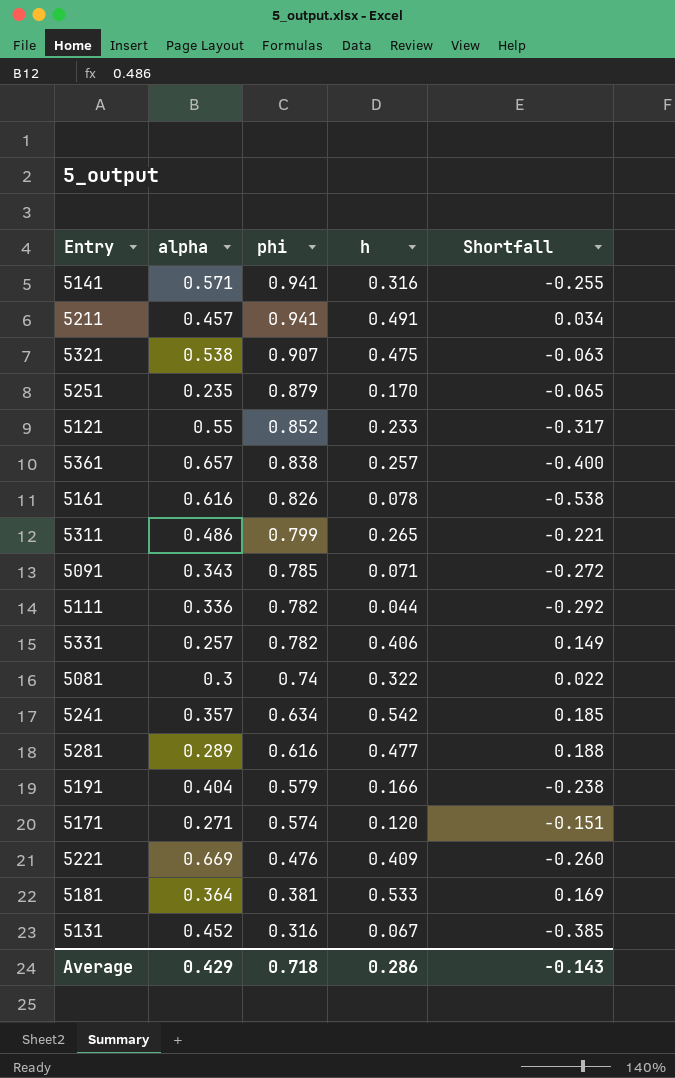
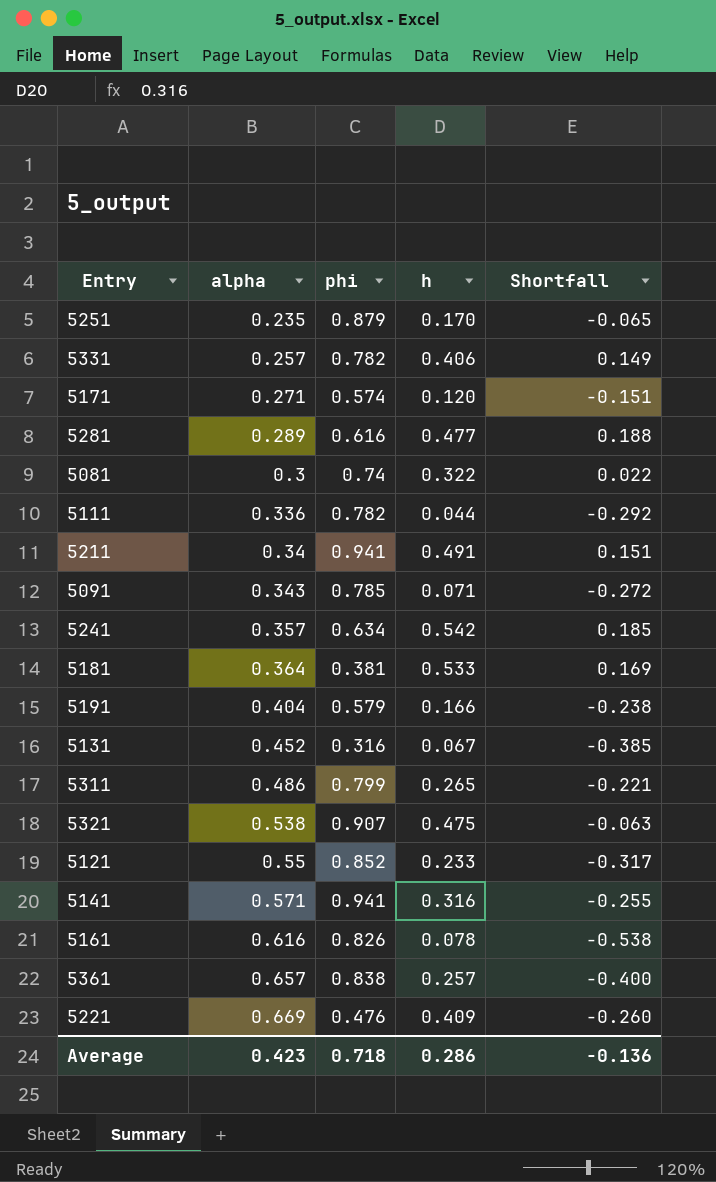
row order: phi descending -> alpha ascending
5211 | alpha: 0.457 -> 0.34
5211 | Shortfall: 0.034 -> 0.151
Average | alpha: 0.429 -> 0.423
Average | Shortfall: -0.143 -> -0.136

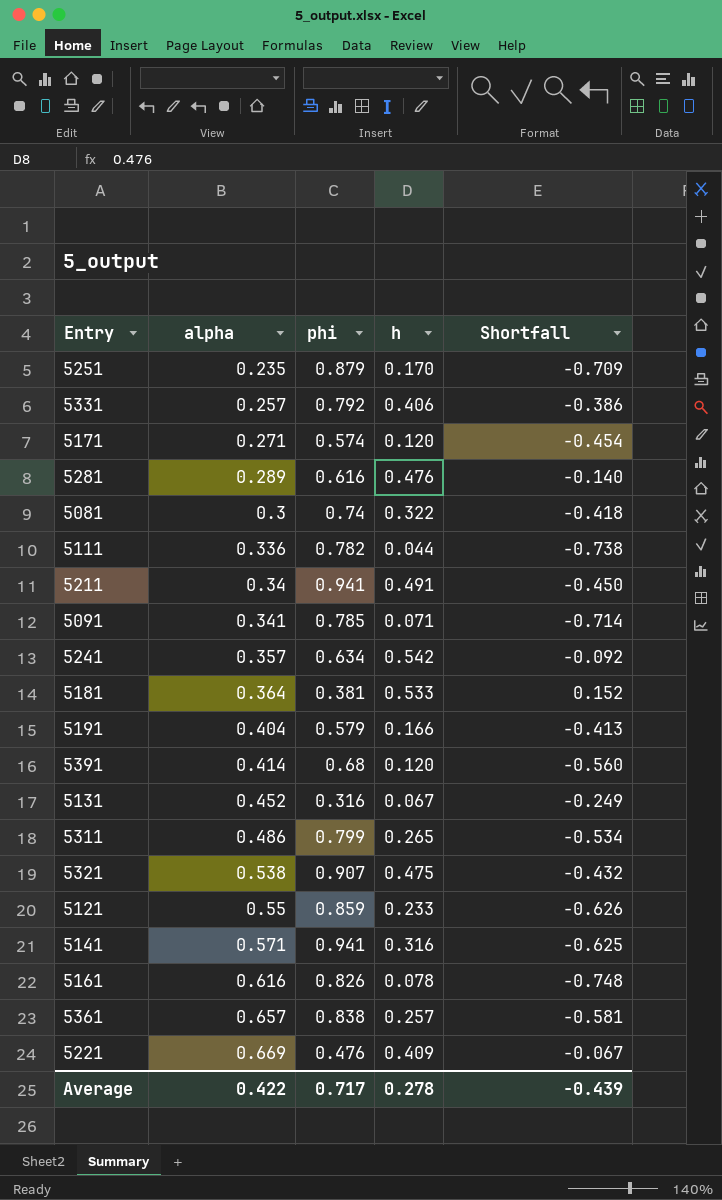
column Shortfall | formula: [h] - [alpha] -> [h] - [phi]
5331 | phi: 0.782 -> 0.792
5281 | h: 0.477 -> 0.476
5091 | alpha: 0.343 -> 0.341
row 5391: none -> 0.414 | 0.68 | 0.120 | -0.560
5121 | phi: 0.852 -> 0.859
Average | alpha: 0.423 -> 0.422
Average | phi: 0.718 -> 0.717
Average | h: 0.286 -> 0.278
Average | Shortfall: -0.136 -> -0.439

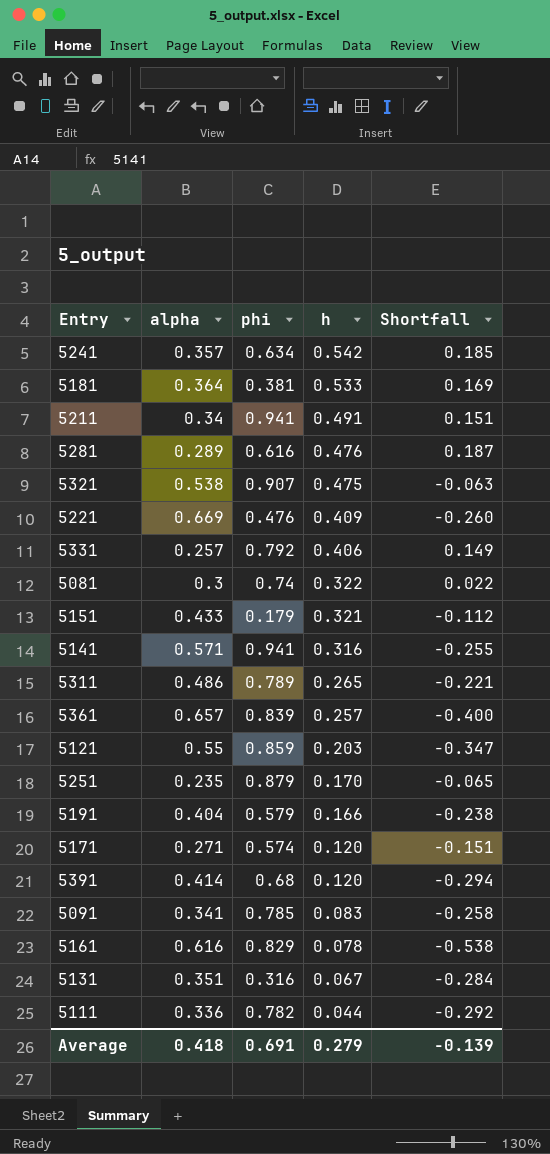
row order: alpha ascending -> h descending
column Shortfall | formula: [h] - [phi] -> [h] - [alpha]
row 5151: none -> 0.433 | 0.179 | 0.321 | -0.112
5311 | phi: 0.799 -> 0.789
5361 | phi: 0.838 -> 0.839
5121 | h: 0.233 -> 0.203
5091 | h: 0.071 -> 0.083
5161 | phi: 0.826 -> 0.829
5131 | alpha: 0.452 -> 0.351
Average | alpha: 0.422 -> 0.418
Average | phi: 0.717 -> 0.691
Average | h: 0.278 -> 0.279
Average | Shortfall: -0.439 -> -0.139

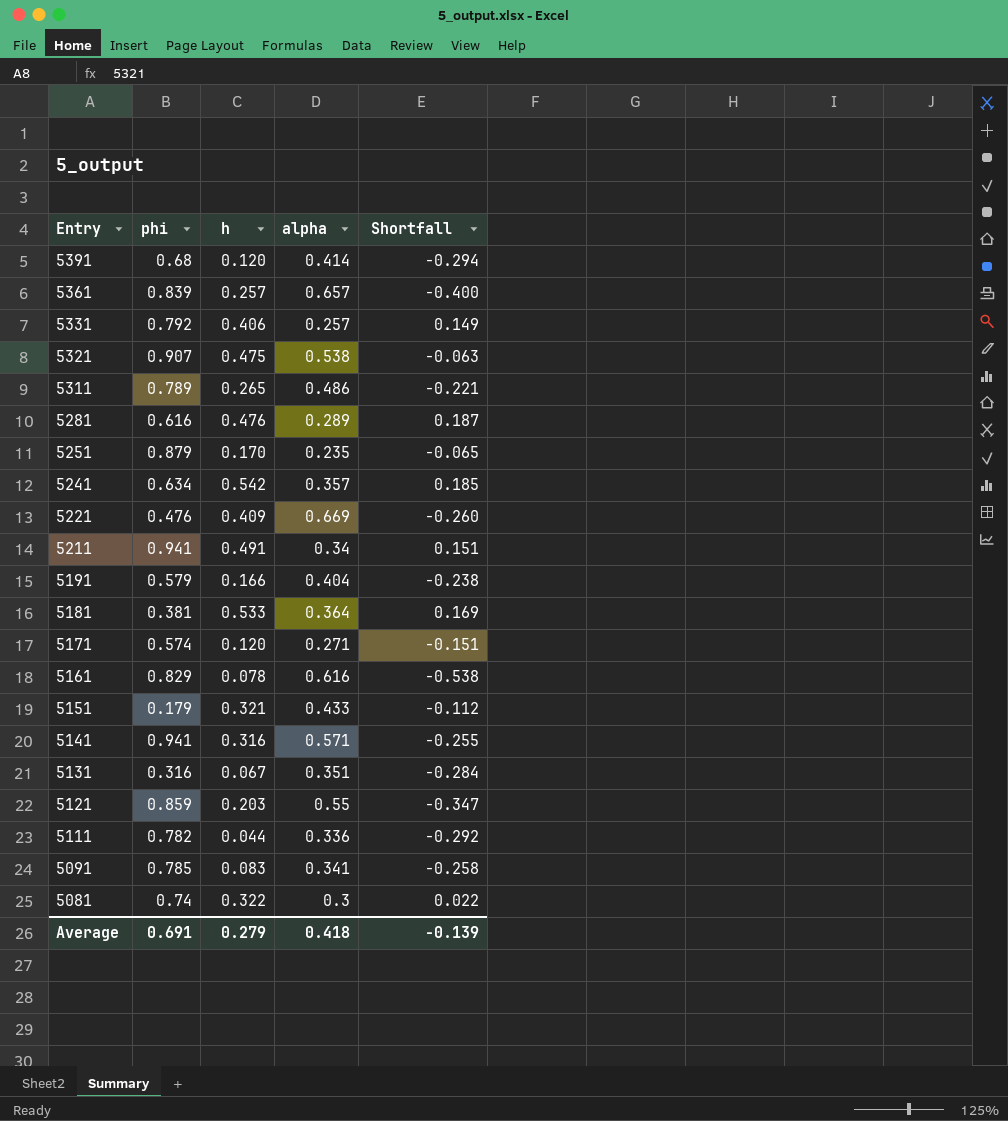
row order: h descending -> Entry descending
column alpha | position: 2 -> 4

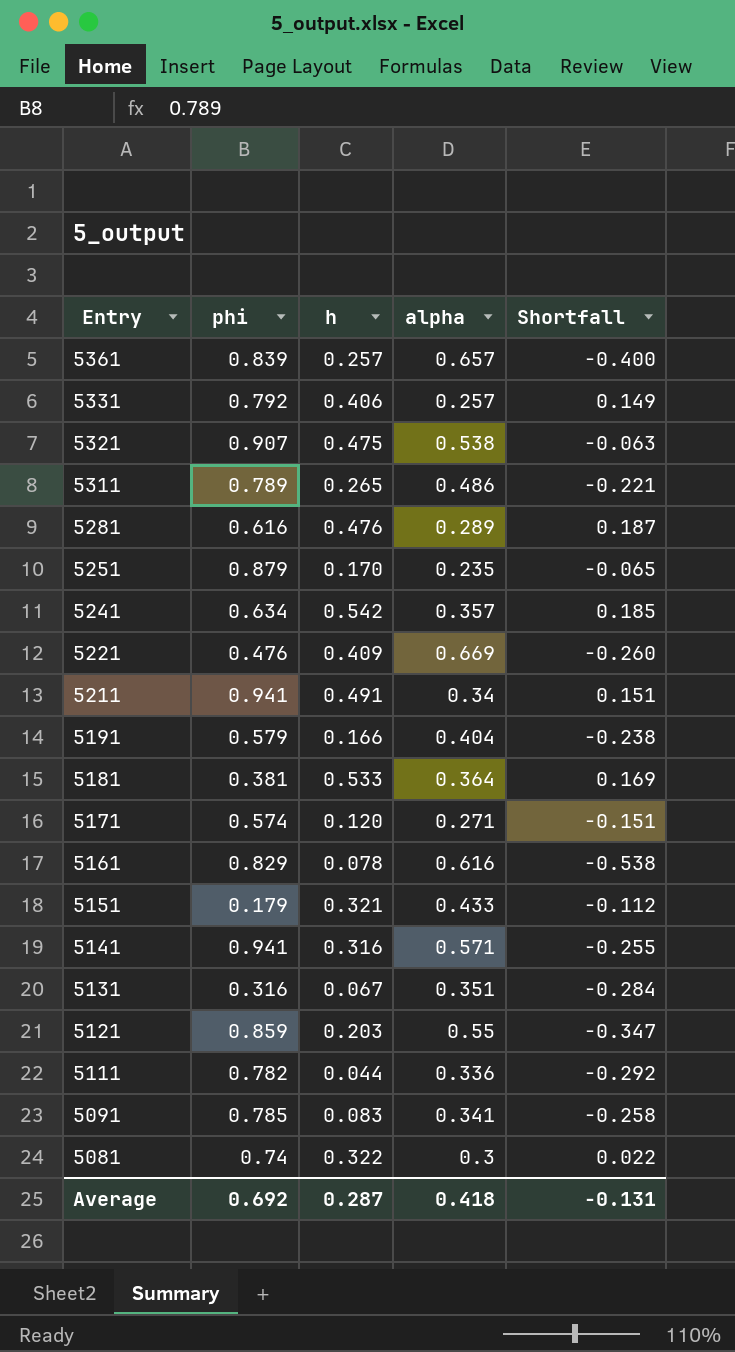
row 5391: 0.68 | 0.120 | 0.414 | -0.294 -> none
Average | phi: 0.691 -> 0.692
Average | h: 0.279 -> 0.287
Average | Shortfall: -0.139 -> -0.131

